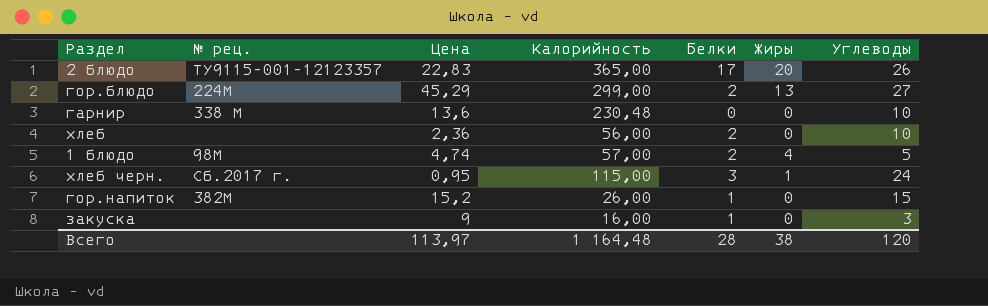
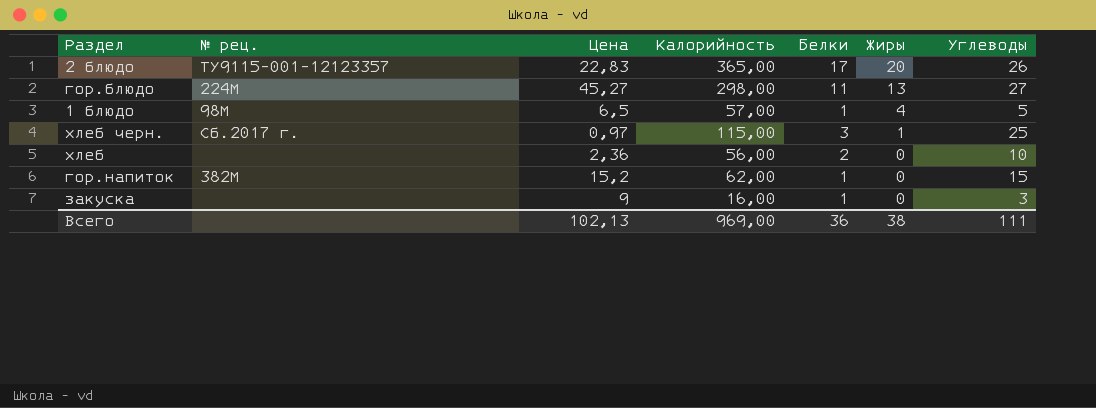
row order: none -> Жиры descending
row гарнир: 338 М | 13,6 | 230,48 | 0 | 0 | 10 -> none
гор.блюдо | Цена: 45,29 -> 45,27
гор.блюдо | Калорийность: 299,00 -> 298,00
гор.блюдо | Белки: 2 -> 11
1 блюдо | Цена: 4,74 -> 6,5
1 блюдо | Белки: 2 -> 1
хлеб черн. | Цена: 0,95 -> 0,97
хлеб черн. | Углеводы: 24 -> 25
гор.напиток | Калорийность: 26,00 -> 62,00
Всего | Цена: 113,97 -> 102,13
Всего | Калорийность: 1 164,48 -> 969,00
Всего | Белки: 28 -> 36
Всего | Углеводы: 120 -> 111

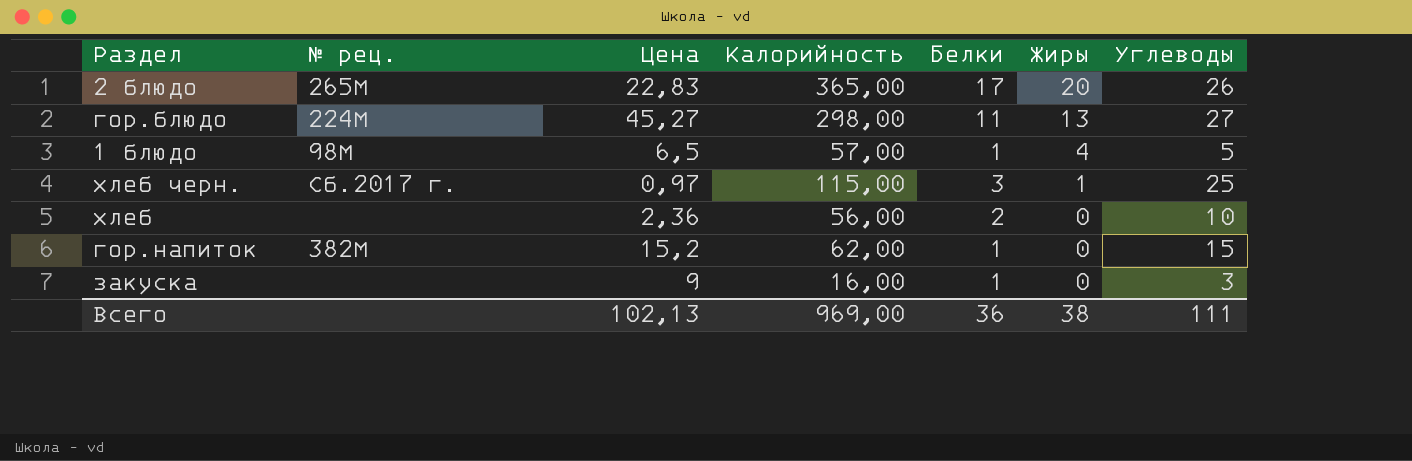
2 блюдо | № рец.: ТУ9115-001-12123357 -> 265М

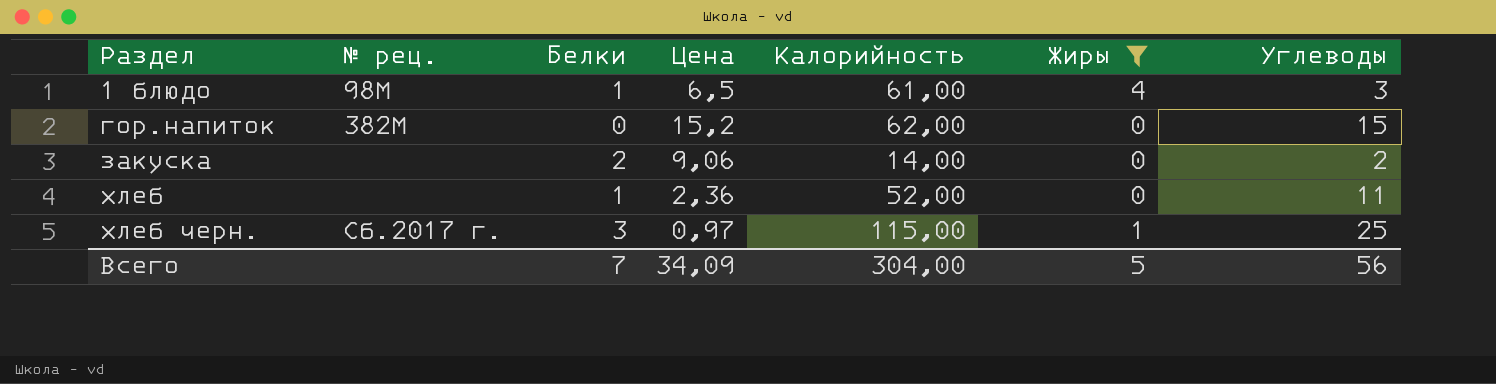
filter: none -> Жиры <= 4
row order: Жиры descending -> Раздел ascending
column Белки | position: 5 -> 3
1 блюдо | Калорийность: 57,00 -> 61,00
1 блюдо | Углеводы: 5 -> 3
гор.напиток | Белки: 1 -> 0
закуска | Белки: 1 -> 2
закуска | Цена: 9 -> 9,06
закуска | Калорийность: 16,00 -> 14,00
закуска | Углеводы: 3 -> 2
хлеб | Белки: 2 -> 1
хлеб | Калорийность: 56,00 -> 52,00
хлеб | Углеводы: 10 -> 11
Всего | Белки: 36 -> 7
Всего | Цена: 102,13 -> 34,09
Всего | Калорийность: 969,00 -> 304,00
Всего | Жиры: 38 -> 5
Всего | Углеводы: 111 -> 56

